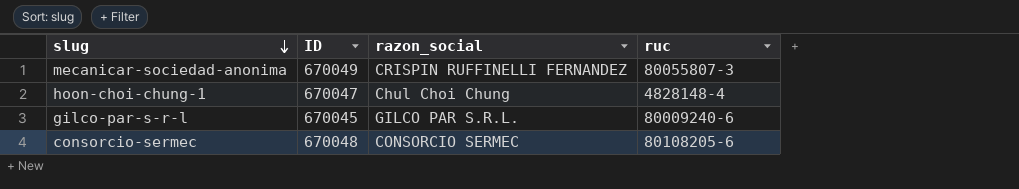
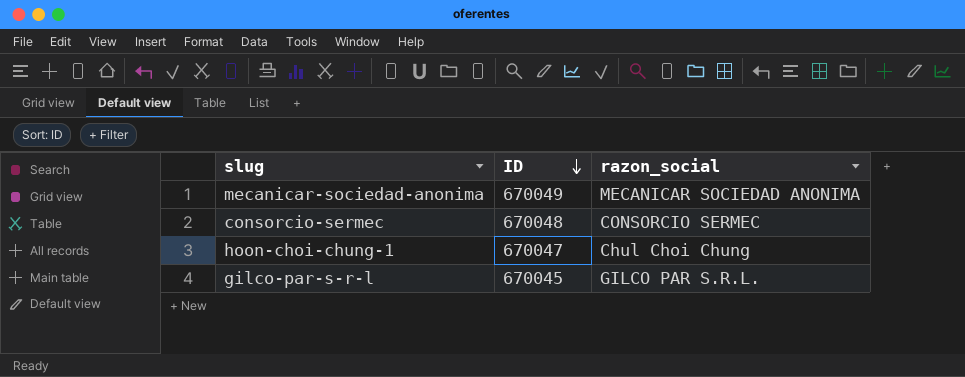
row order: slug descending -> ID descending
column ruc | position: 4 -> none
mecanicar-sociedad-anonima | razon_social: CRISPIN RUFFINELLI FERNANDEZ -> MECANICAR SOCIEDAD ANONIMA

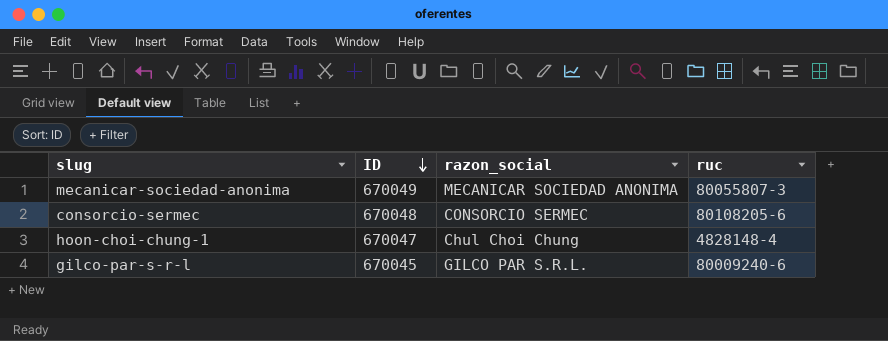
column ruc | position: none -> 4

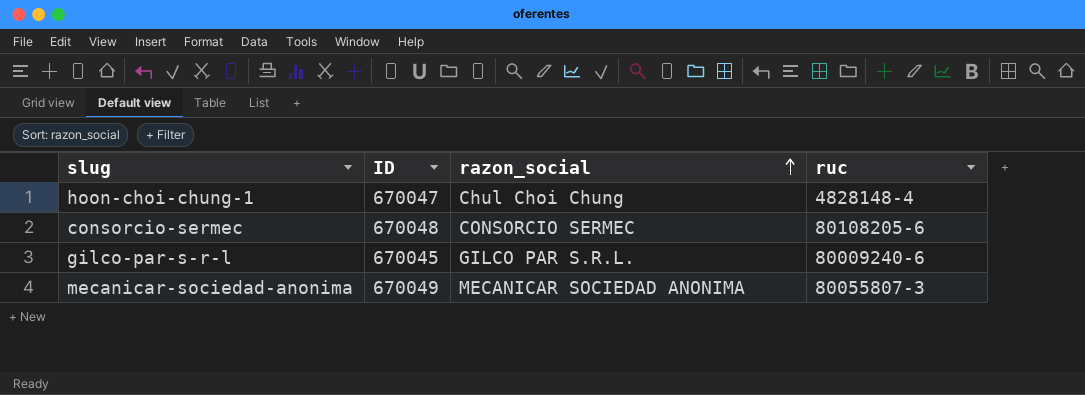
row order: ID descending -> razon_social ascending

